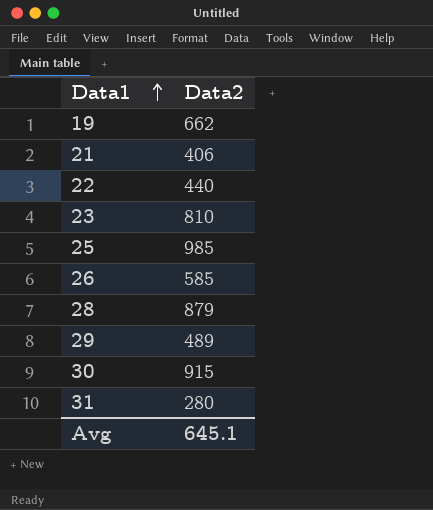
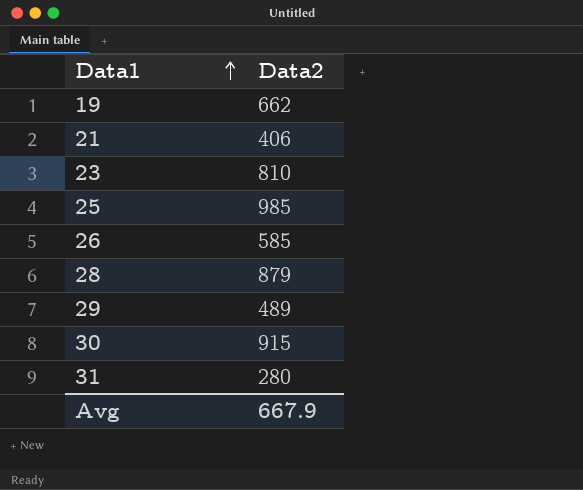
row 22: 440 -> none
Avg | Data2: 645.1 -> 667.9

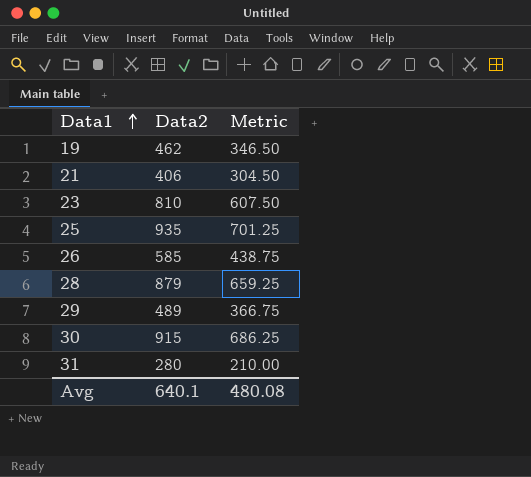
column Metric | formula: none -> [Data2] * 0.75
19 | Data2: 662 -> 462
25 | Data2: 985 -> 935
Avg | Data2: 667.9 -> 640.1

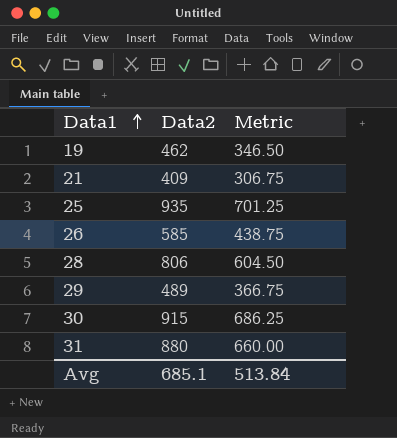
row 23: 810 | 607.50 -> none
21 | Data2: 406 -> 409
21 | Metric: 304.50 -> 306.75
28 | Data2: 879 -> 806
28 | Metric: 659.25 -> 604.50
31 | Data2: 280 -> 880
31 | Metric: 210.00 -> 660.00
Avg | Data2: 640.1 -> 685.1
Avg | Metric: 480.08 -> 513.84

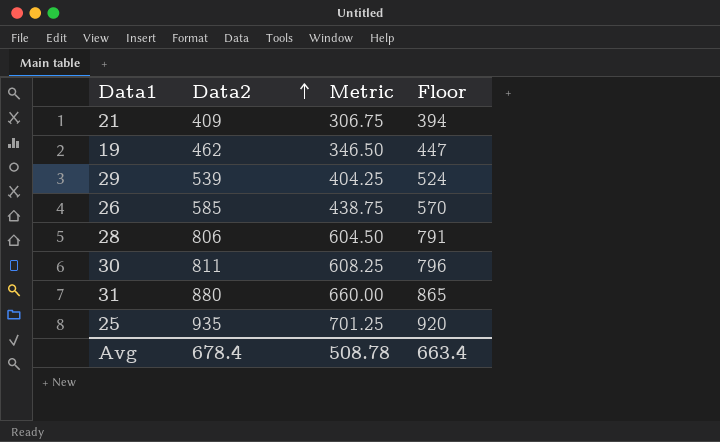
row order: Data1 ascending -> Data2 ascending
column Floor | formula: none -> [Data2] - 15
29 | Data2: 489 -> 539
29 | Metric: 366.75 -> 404.25
30 | Data2: 915 -> 811
30 | Metric: 686.25 -> 608.25
Avg | Data2: 685.1 -> 678.4
Avg | Metric: 513.84 -> 508.78

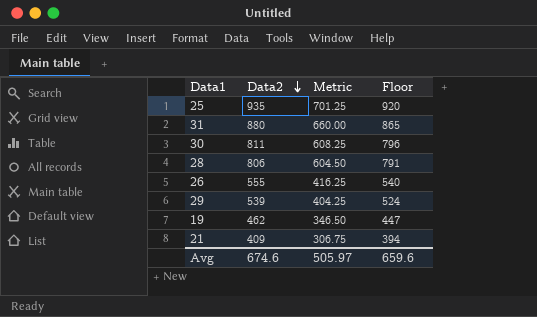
row order: Data2 ascending -> Data2 descending
26 | Data2: 585 -> 555
26 | Metric: 438.75 -> 416.25
26 | Floor: 570 -> 540
Avg | Data2: 678.4 -> 674.6
Avg | Metric: 508.78 -> 505.97
Avg | Floor: 663.4 -> 659.6

